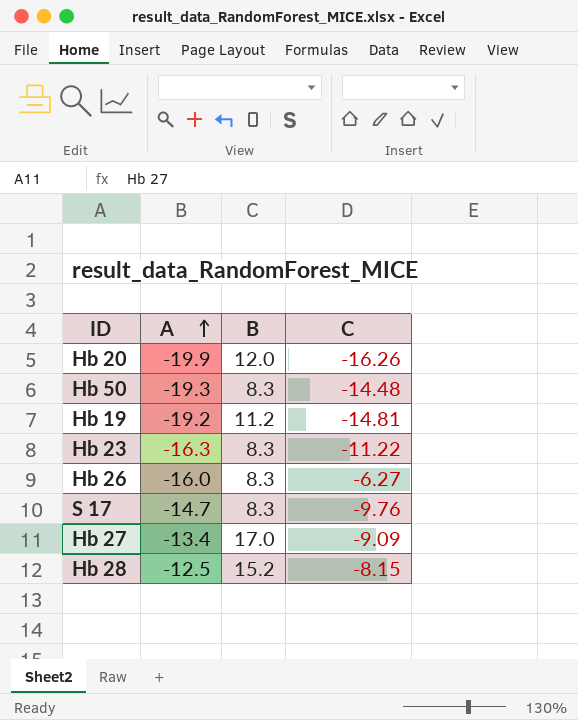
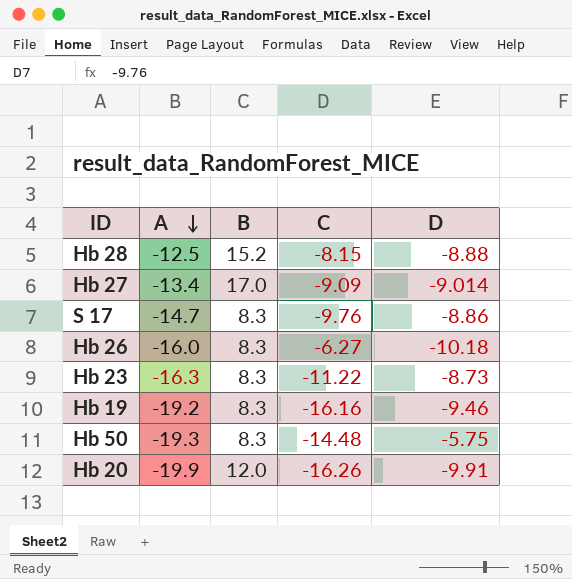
row order: A ascending -> A descending
column D | position: none -> 5
Hb 19 | B: 11.2 -> 8.3
Hb 19 | C: -14.81 -> -16.16

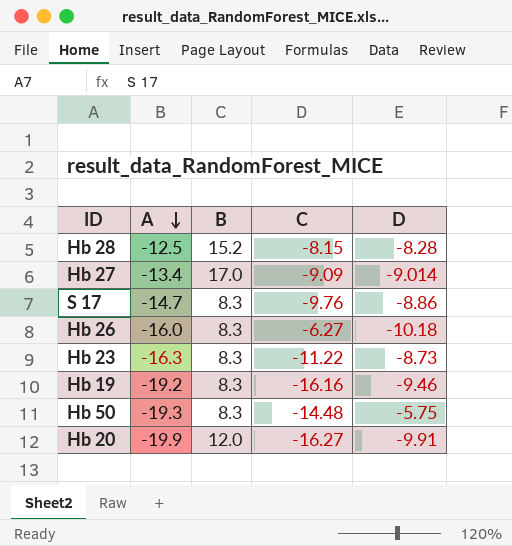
Hb 28 | D: -8.88 -> -8.28
Hb 20 | C: -16.26 -> -16.27

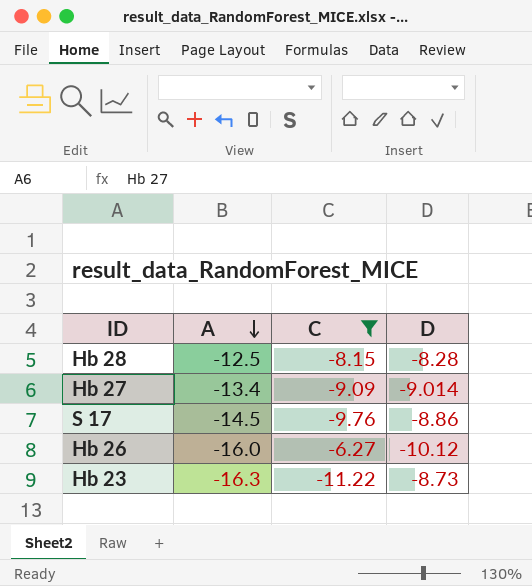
filter: none -> C >= -11.22
column B | position: 3 -> none
S 17 | A: -14.7 -> -14.5
Hb 26 | D: -10.18 -> -10.12

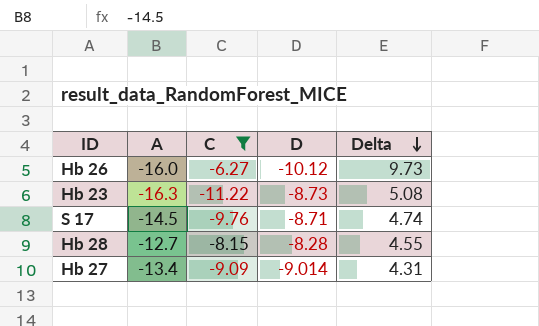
row order: A descending -> Delta descending
column Delta | formula: none -> [C] - [A]
S 17 | D: -8.86 -> -8.71
Hb 28 | A: -12.5 -> -12.7

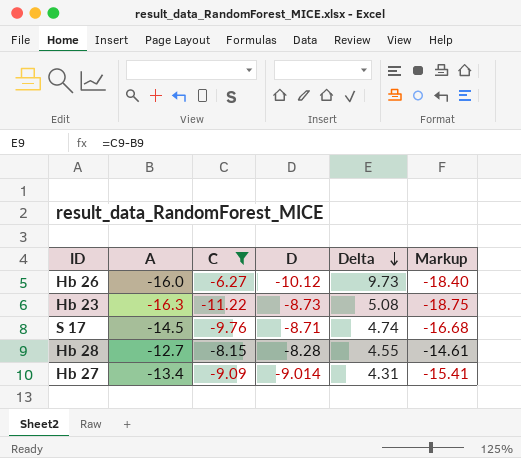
column Markup | formula: none -> [A] * 1.15

